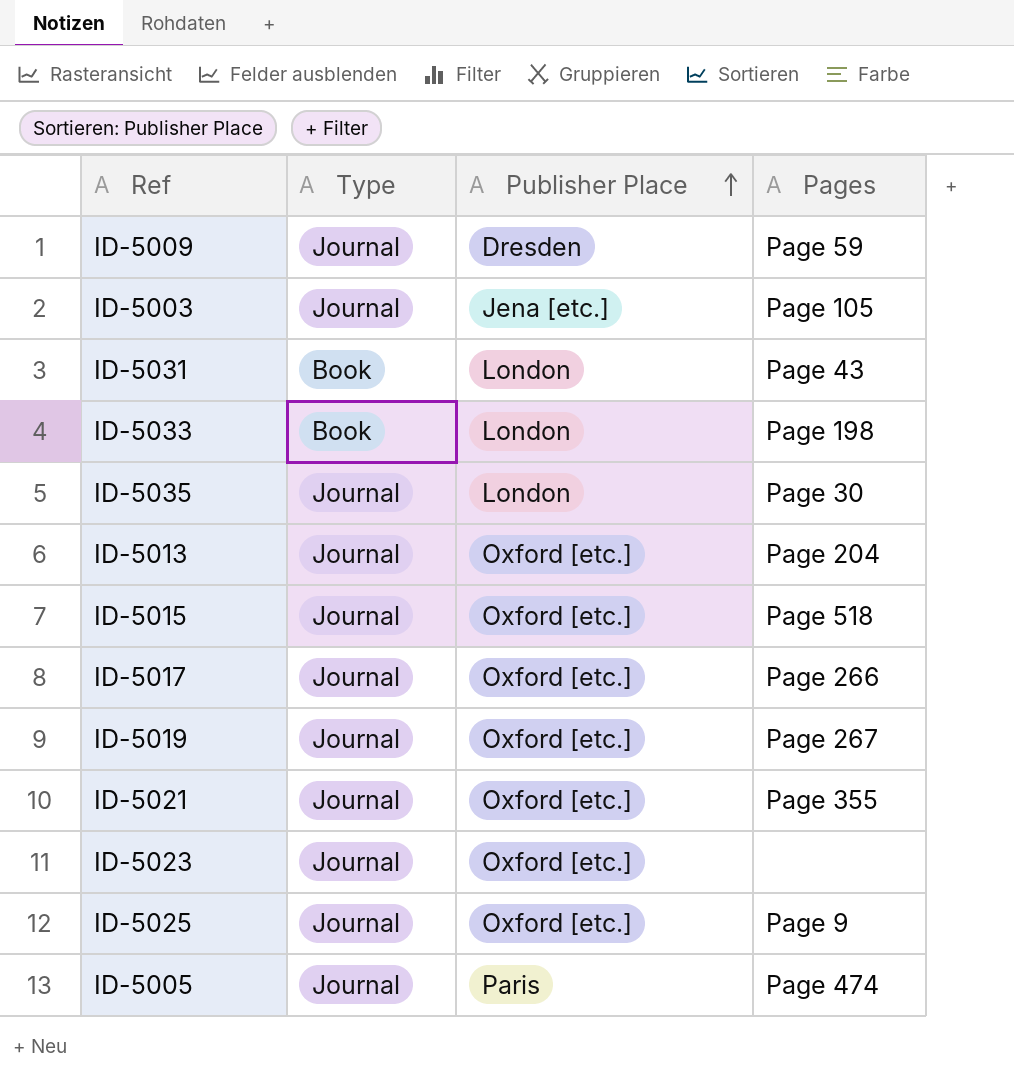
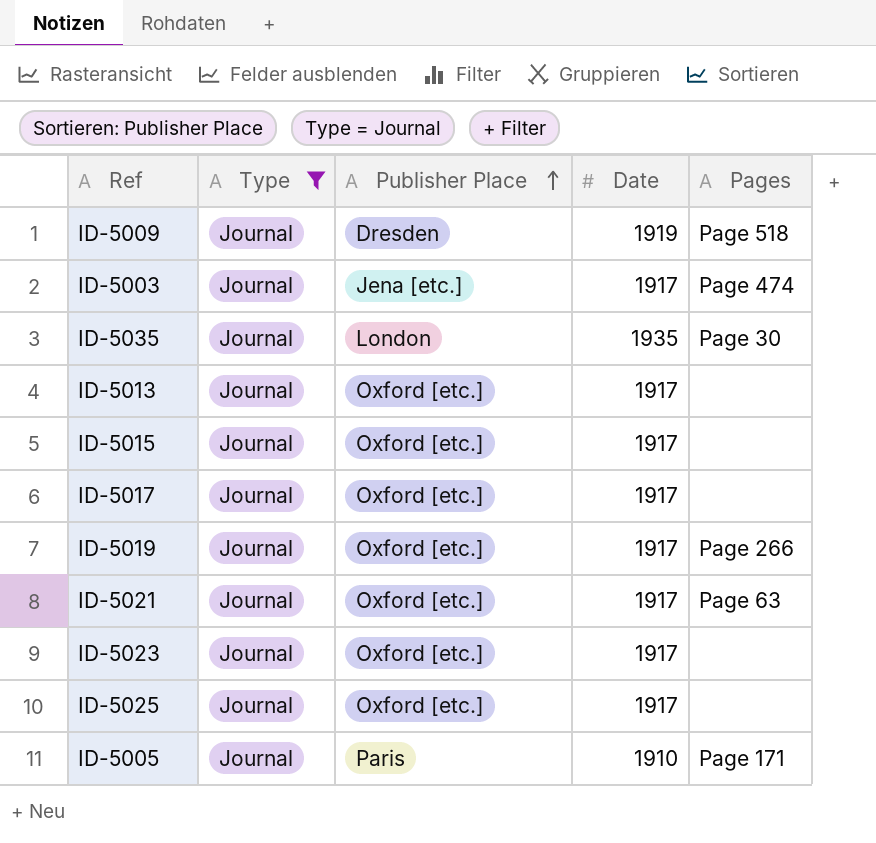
filter: none -> Type = Journal
column Date | position: none -> 4
ID-5009 | Pages: Page 59 -> Page 518
ID-5003 | Pages: Page 105 -> Page 474
ID-5013 | Pages: Page 204 -> none
ID-5015 | Pages: Page 518 -> none
ID-5017 | Pages: Page 266 -> none
ID-5019 | Pages: Page 267 -> Page 266
ID-5021 | Pages: Page 355 -> Page 63
ID-5025 | Pages: Page 9 -> none
ID-5005 | Pages: Page 474 -> Page 171

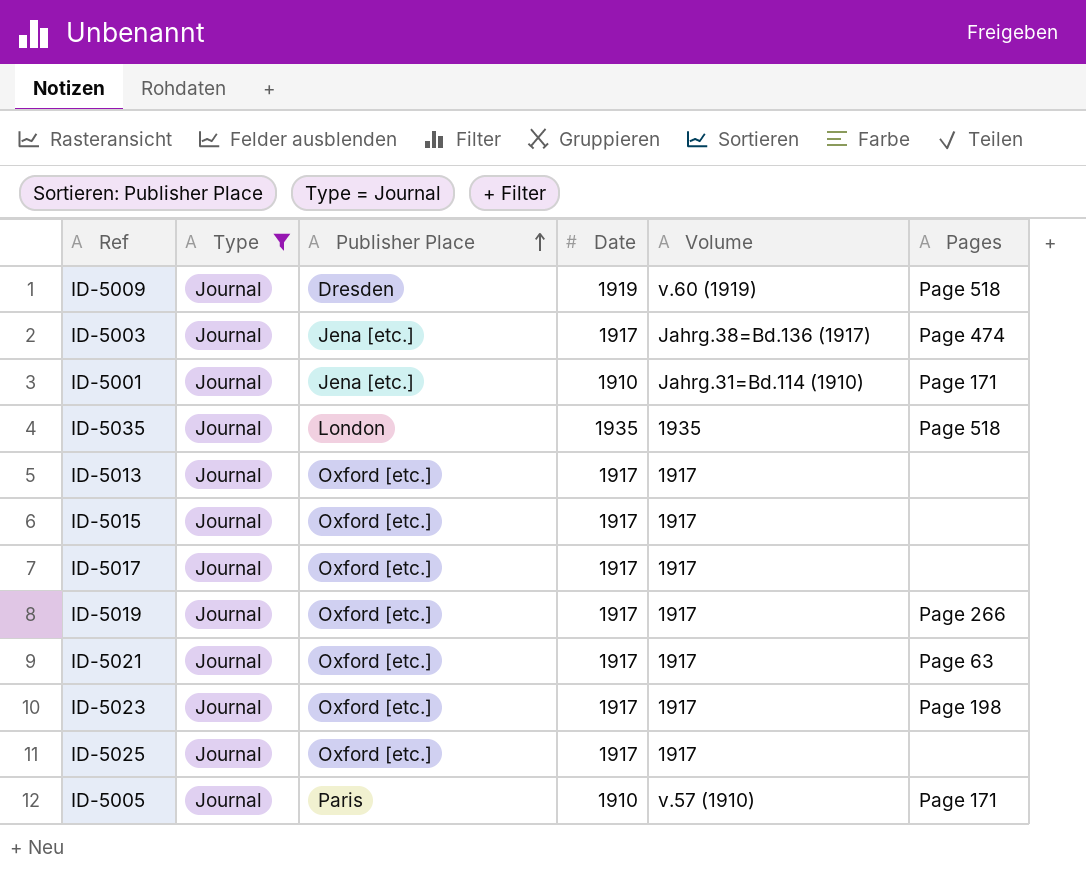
column Volume | position: none -> 5
row ID-5001: none -> Journal | Jena [etc.] | 1910 | Jahrg.31=Bd.114 (1910) | Page 171
ID-5035 | Pages: Page 30 -> Page 518
ID-5023 | Pages: none -> Page 198

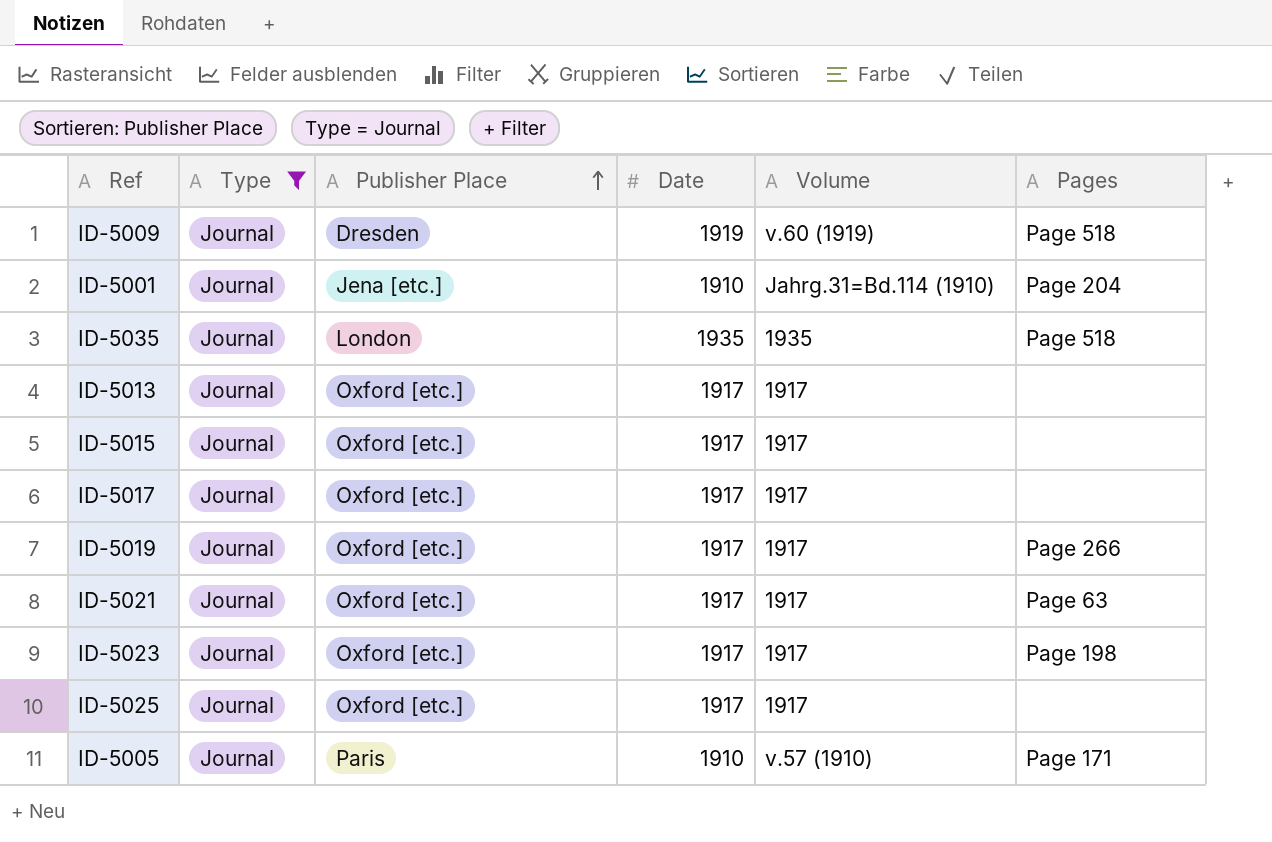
row ID-5003: Journal | Jena [etc.] | 1917 | Jahrg.38=Bd.136 (1917) | Page 474 -> none
ID-5001 | Pages: Page 171 -> Page 204

